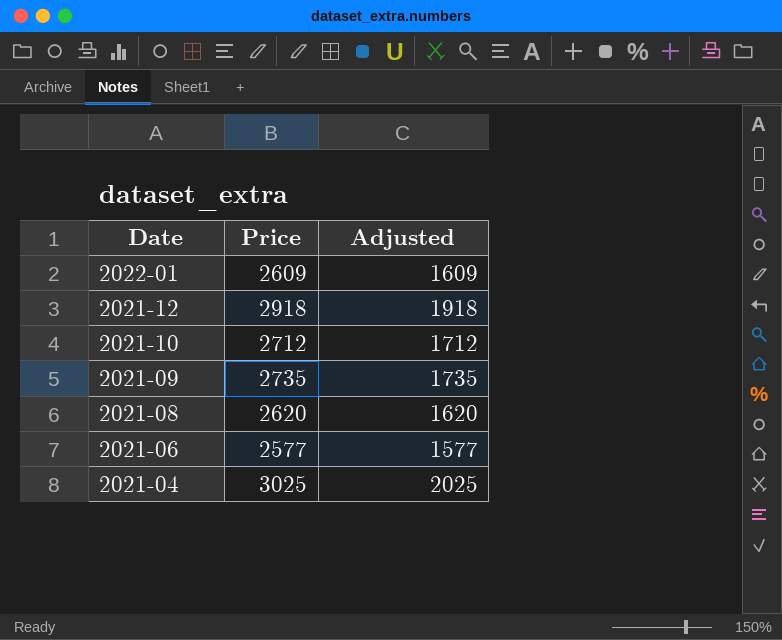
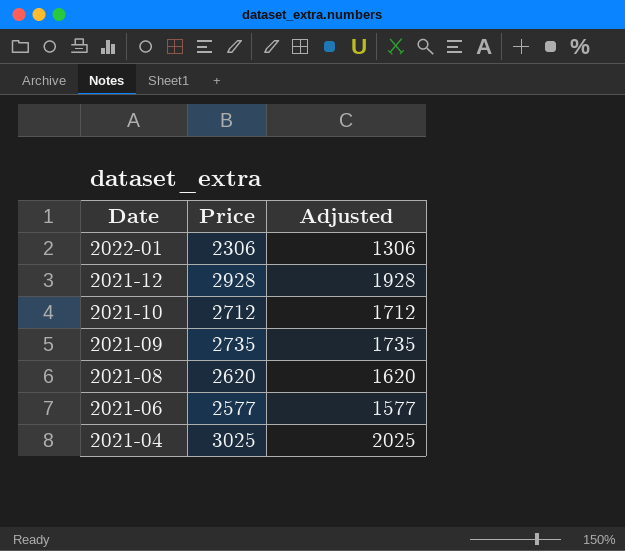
2022-01 | Price: 2609 -> 2306
2022-01 | Adjusted: 1609 -> 1306
2021-12 | Price: 2918 -> 2928
2021-12 | Adjusted: 1918 -> 1928

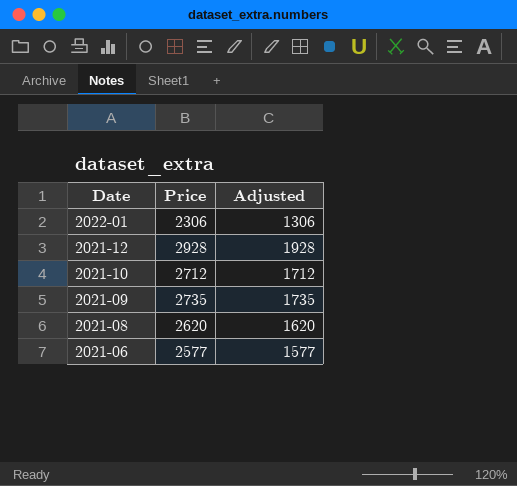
row 2021-04: 3025 | 2025 -> none

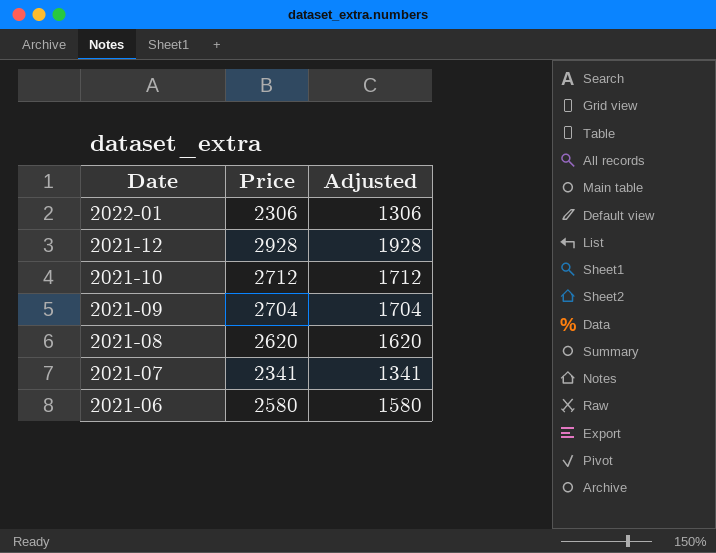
2021-09 | Price: 2735 -> 2704
2021-09 | Adjusted: 1735 -> 1704
row 2021-07: none -> 2341 | 1341
2021-06 | Price: 2577 -> 2580
2021-06 | Adjusted: 1577 -> 1580

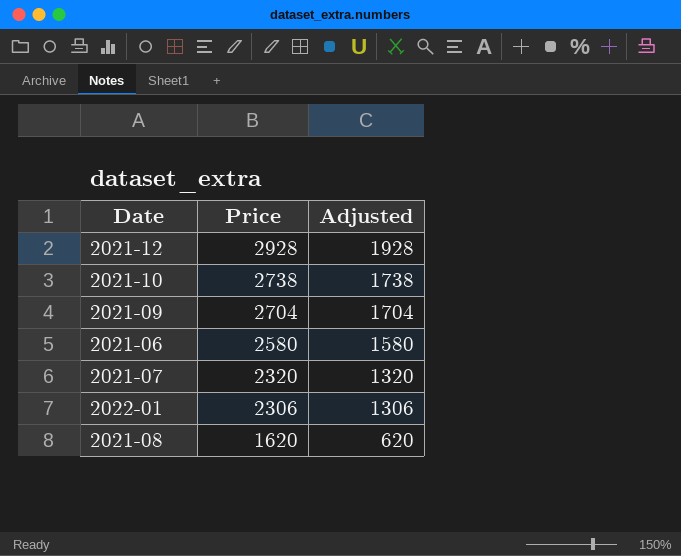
row order: Date descending -> Price descending
2021-10 | Price: 2712 -> 2738
2021-10 | Adjusted: 1712 -> 1738
2021-07 | Price: 2341 -> 2320
2021-07 | Adjusted: 1341 -> 1320
2021-08 | Price: 2620 -> 1620
2021-08 | Adjusted: 1620 -> 620

